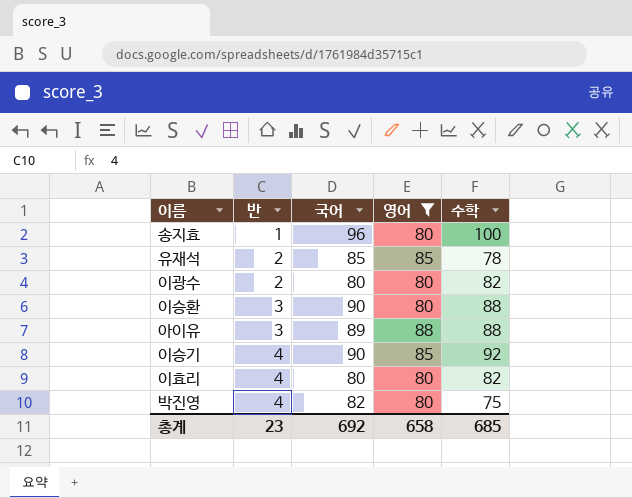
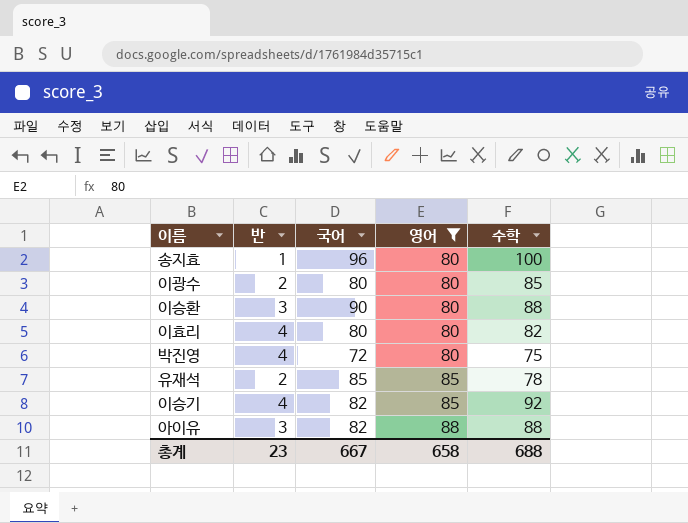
row order: 반 ascending -> 영어 ascending
이광수 | 수학: 82 -> 85
박진영 | 국어: 82 -> 72
이승기 | 국어: 90 -> 82
아이유 | 국어: 89 -> 82
총계 | 국어: 692 -> 667
총계 | 수학: 685 -> 688

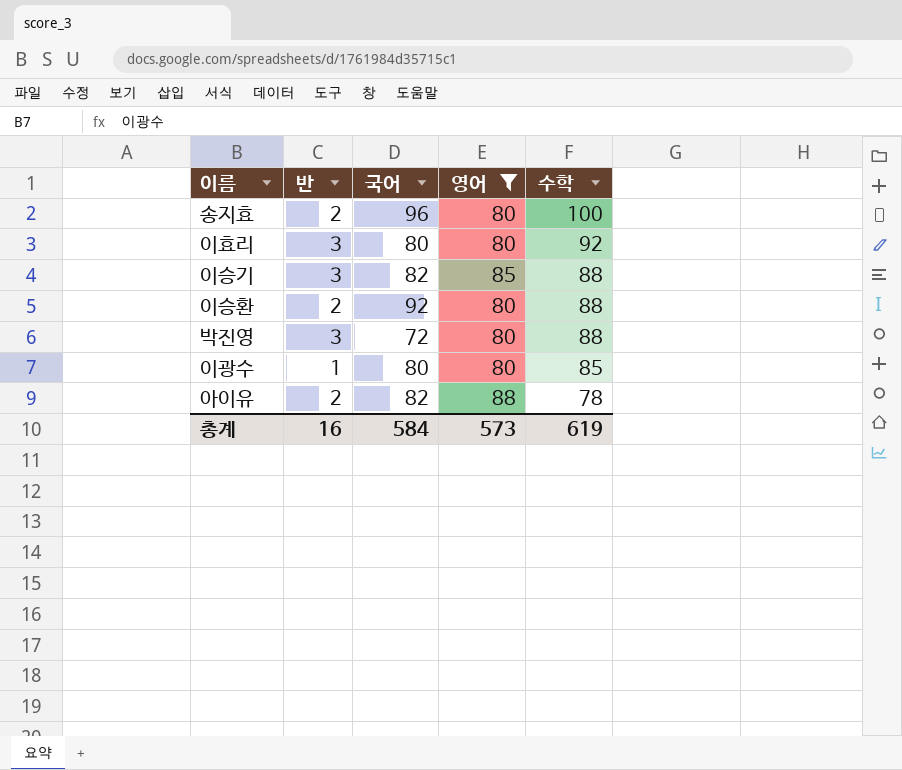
row order: 영어 ascending -> 수학 descending
row 유재석: 2 | 85 | 85 | 78 -> none
송지효 | 반: 1 -> 2
이효리 | 반: 4 -> 3
이효리 | 수학: 82 -> 92
이승기 | 반: 4 -> 3
이승기 | 수학: 92 -> 88
이승환 | 반: 3 -> 2
이승환 | 국어: 90 -> 92
박진영 | 반: 4 -> 3
박진영 | 수학: 75 -> 88
이광수 | 반: 2 -> 1
아이유 | 반: 3 -> 2
아이유 | 수학: 88 -> 78
총계 | 반: 23 -> 16
총계 | 국어: 667 -> 584
총계 | 영어: 658 -> 573
총계 | 수학: 688 -> 619

